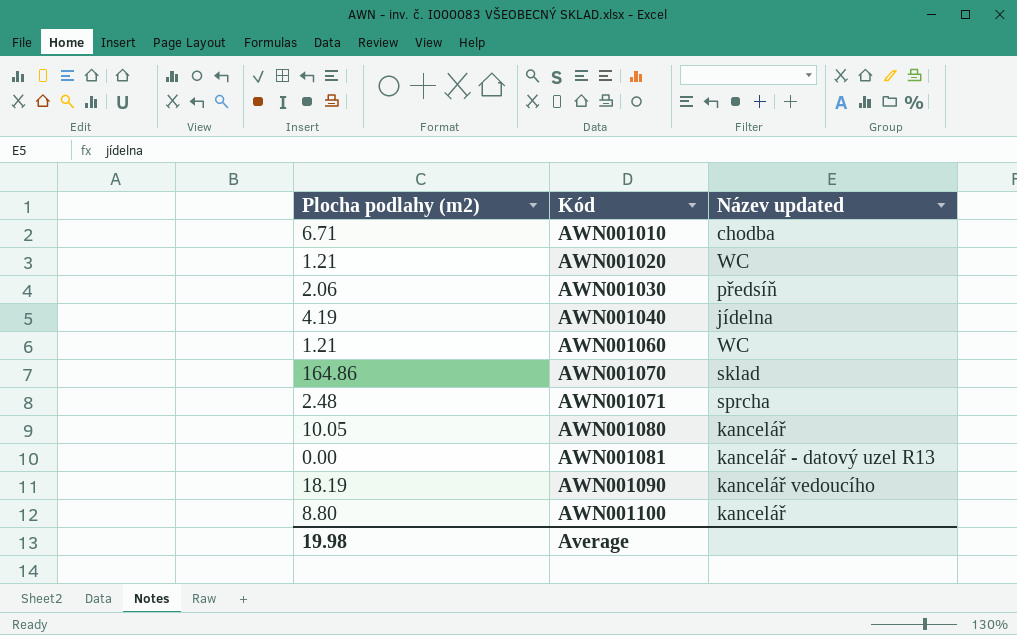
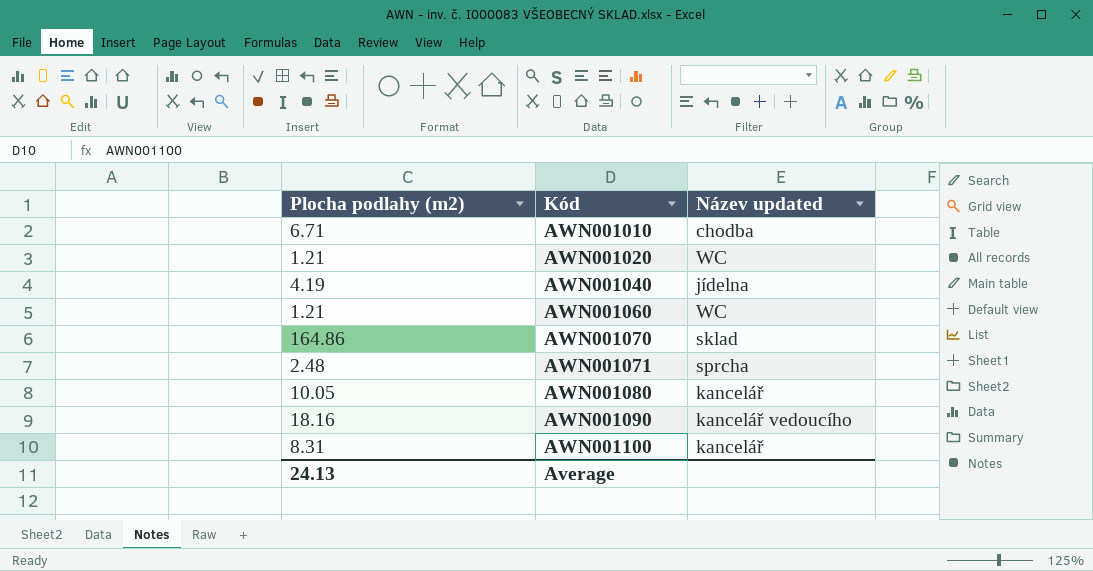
row AWN001030: 2.06 | předsíň -> none
row AWN001081: 0.00 | kancelář - datový uzel R13 -> none
AWN001090 | Plocha podlahy (m2): 18.19 -> 18.16
AWN001100 | Plocha podlahy (m2): 8.80 -> 8.31
Average | Plocha podlahy (m2): 19.98 -> 24.13

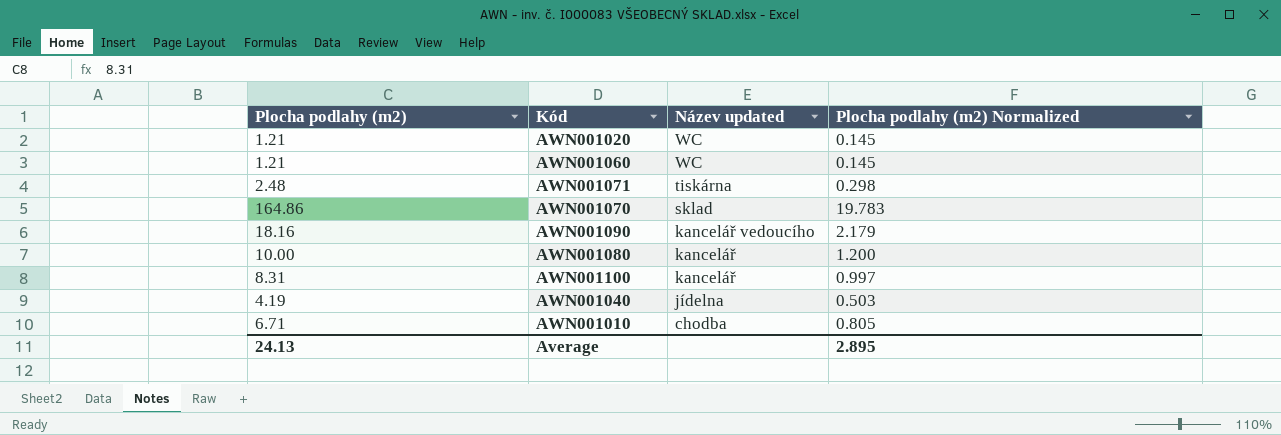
row order: Kód ascending -> Název updated descending
column Plocha podlahy (m2) Normalized | formula: none -> [Plocha podlahy (m2)] * 0.12
AWN001071 | Název updated: sprcha -> tiskárna
AWN001080 | Plocha podlahy (m2): 10.05 -> 10.00

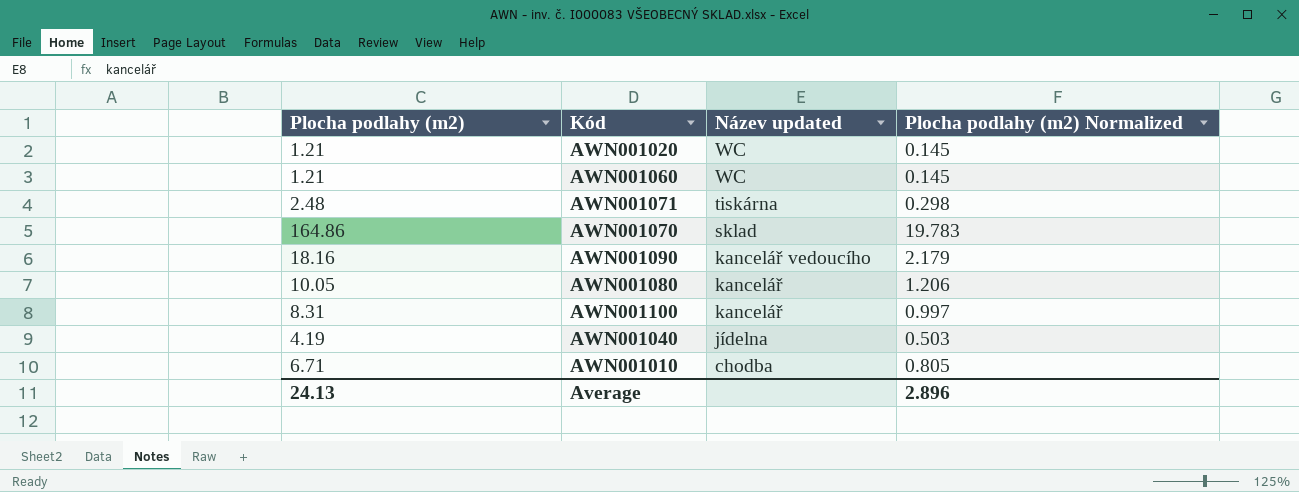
AWN001080 | Plocha podlahy (m2): 10.00 -> 10.05
AWN001080 | Plocha podlahy (m2) Normalized: 1.200 -> 1.206
Average | Plocha podlahy (m2) Normalized: 2.895 -> 2.896

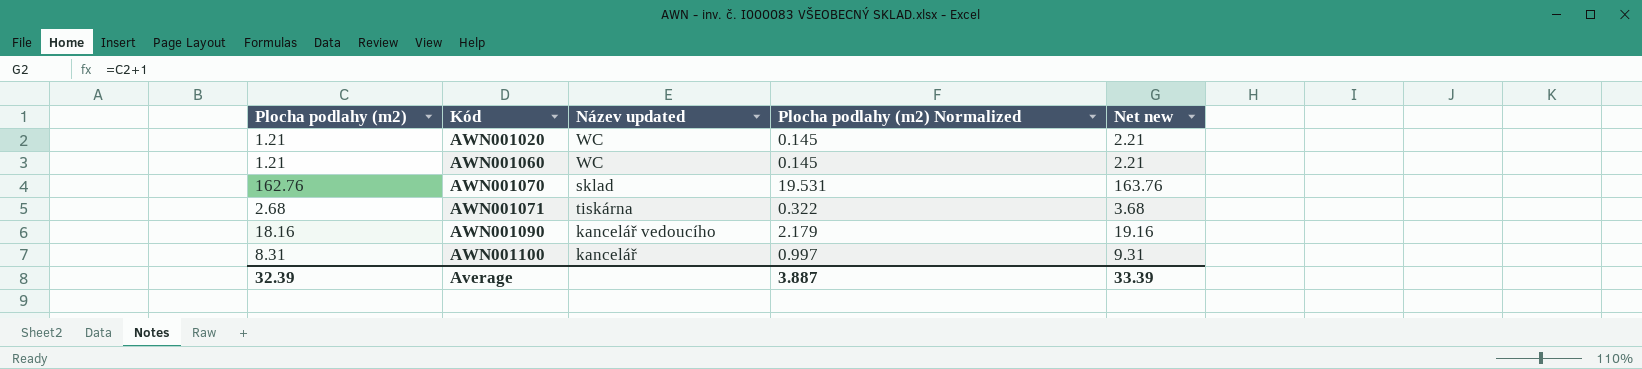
row order: Název updated descending -> Kód ascending
column Net new | formula: none -> [Plocha podlahy (m2)] + 1
row AWN001080: 10.05 | kancelář | 1.206 -> none
row AWN001040: 4.19 | jídelna | 0.503 -> none
row AWN001010: 6.71 | chodba | 0.805 -> none
AWN001070 | Plocha podlahy (m2): 164.86 -> 162.76
AWN001070 | Plocha podlahy (m2) Normalized: 19.783 -> 19.531
AWN001071 | Plocha podlahy (m2): 2.48 -> 2.68
AWN001071 | Plocha podlahy (m2) Normalized: 0.298 -> 0.322
Average | Plocha podlahy (m2): 24.13 -> 32.39
Average | Plocha podlahy (m2) Normalized: 2.896 -> 3.887

